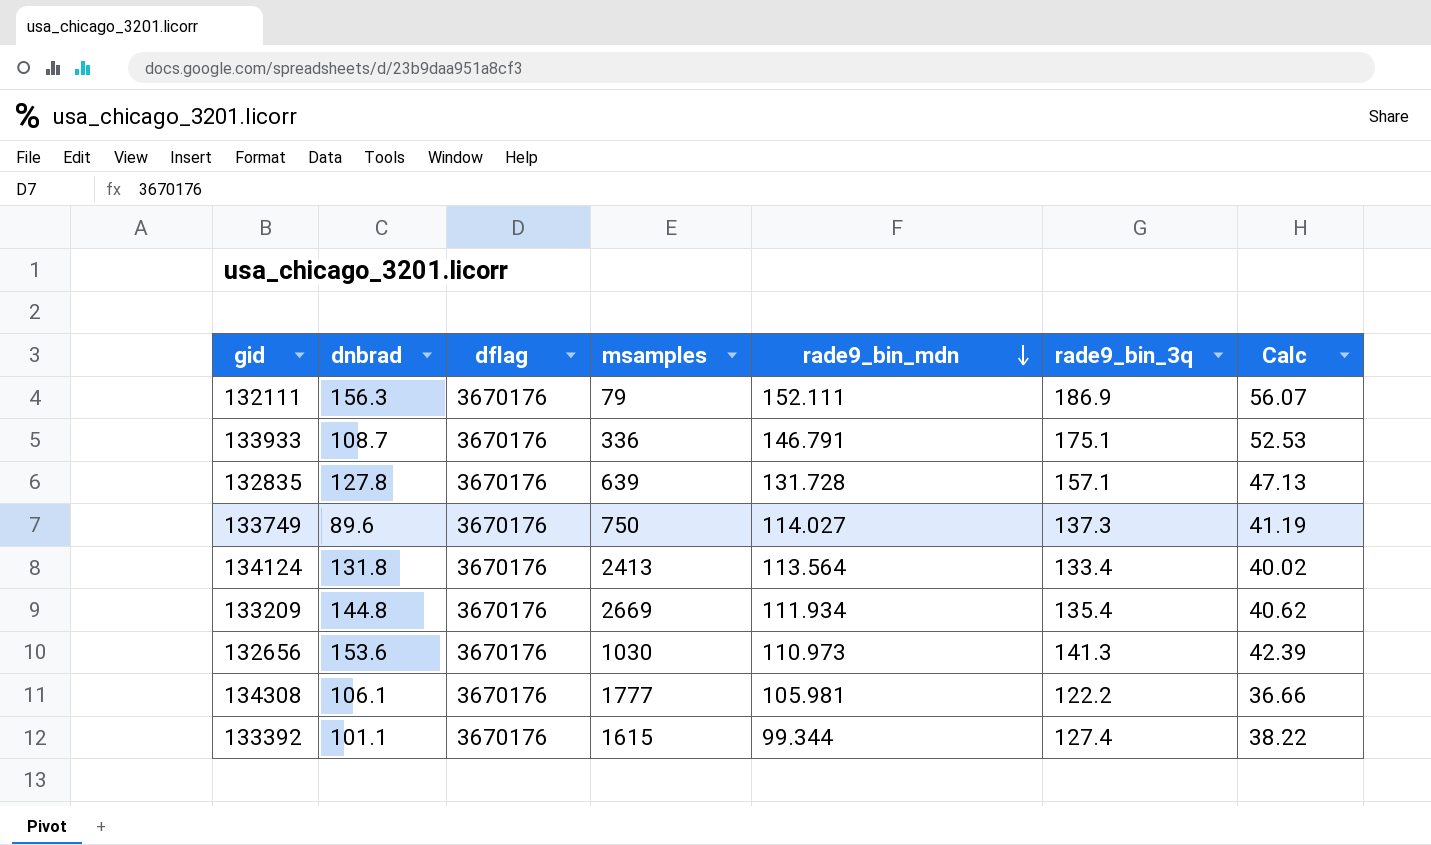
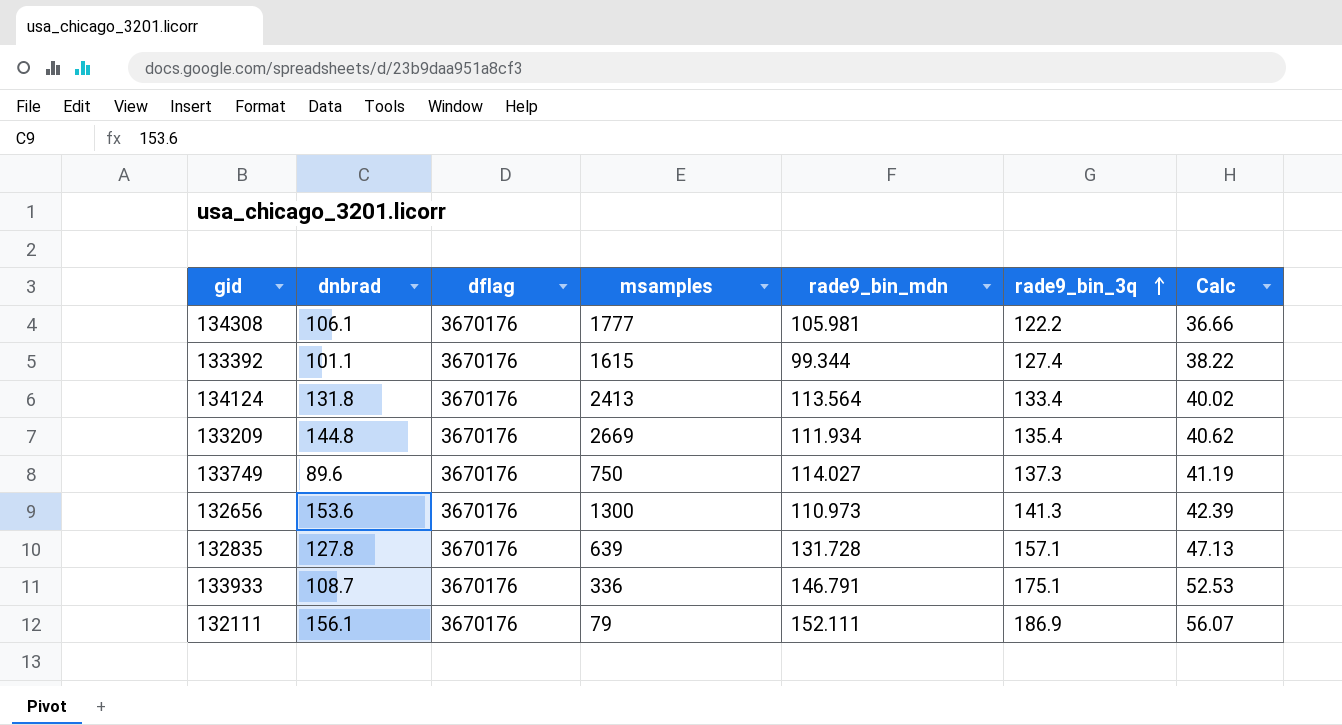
row order: rade9_bin_mdn descending -> rade9_bin_3q ascending
132656 | msamples: 1030 -> 1300
132111 | dnbrad: 156.3 -> 156.1

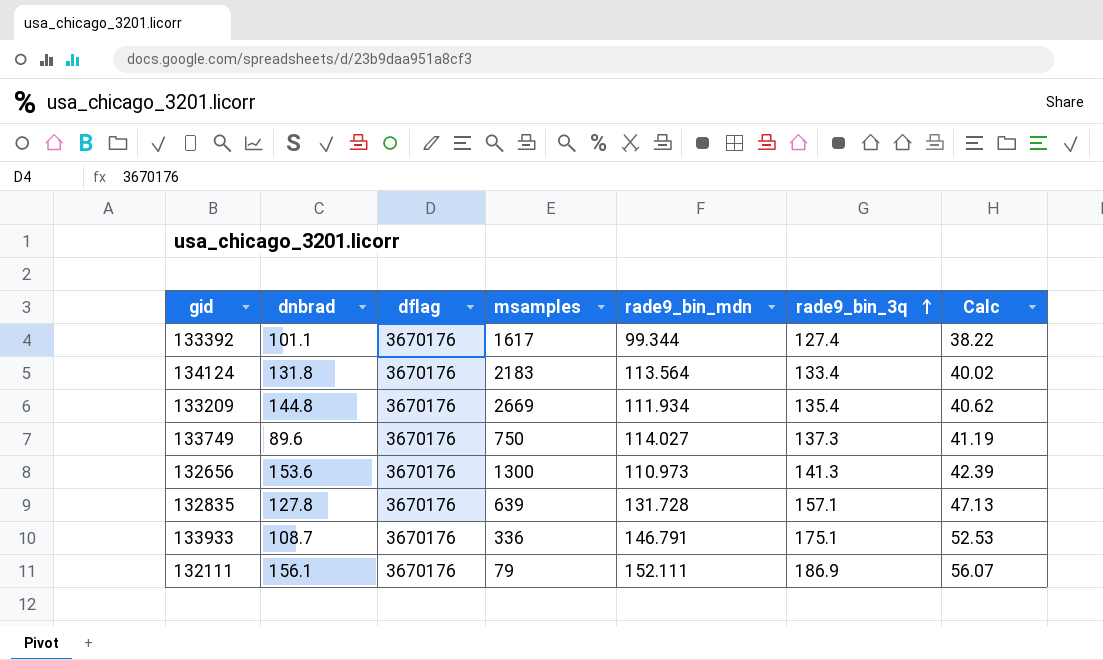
row 134308: 106.1 | 3670176 | 1777 | 105.981 | 122.2 | 36.66 -> none
133392 | msamples: 1615 -> 1617
134124 | msamples: 2413 -> 2183

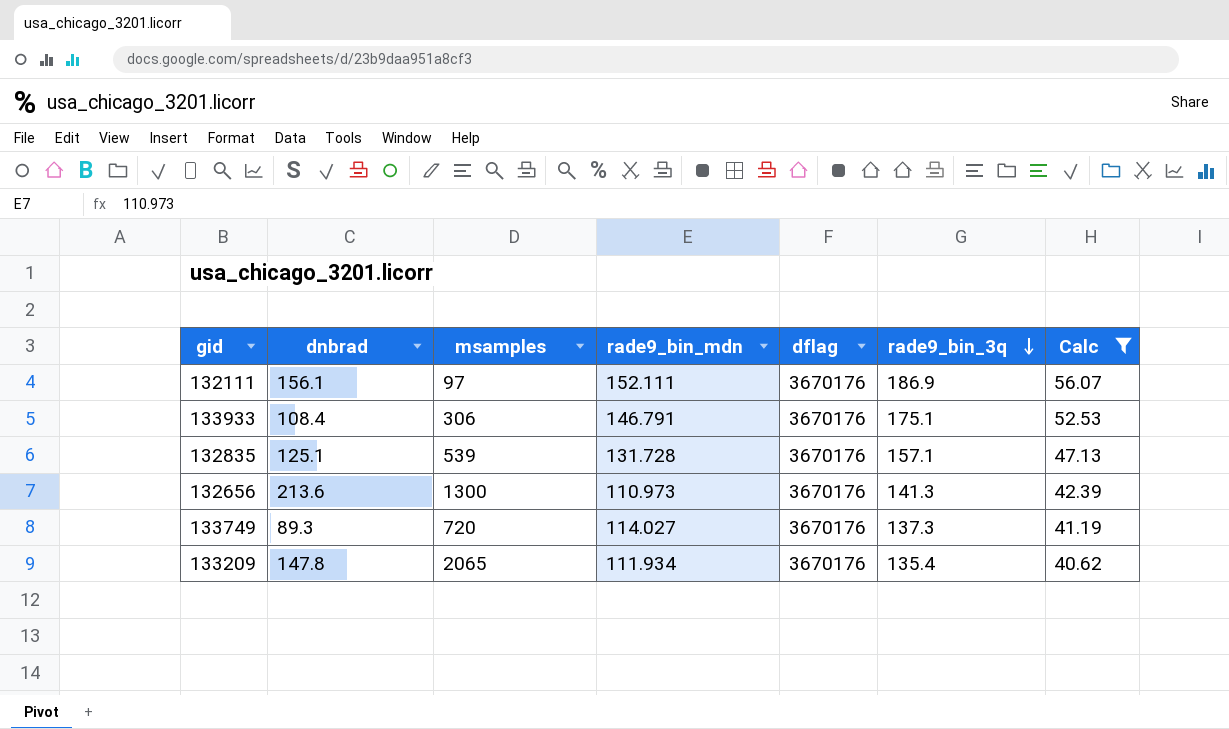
filter: none -> Calc >= 40.62
row order: rade9_bin_3q ascending -> rade9_bin_3q descending
column dflag | position: 3 -> 5
132111 | msamples: 79 -> 97
133933 | dnbrad: 108.7 -> 108.4
133933 | msamples: 336 -> 306
132835 | dnbrad: 127.8 -> 125.1
132835 | msamples: 639 -> 539
132656 | dnbrad: 153.6 -> 213.6
133749 | dnbrad: 89.6 -> 89.3
133749 | msamples: 750 -> 720
133209 | dnbrad: 144.8 -> 147.8
133209 | msamples: 2669 -> 2065

